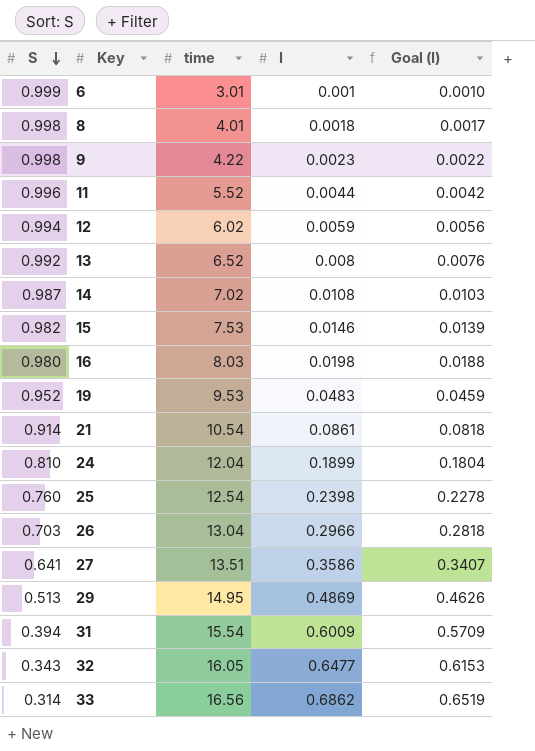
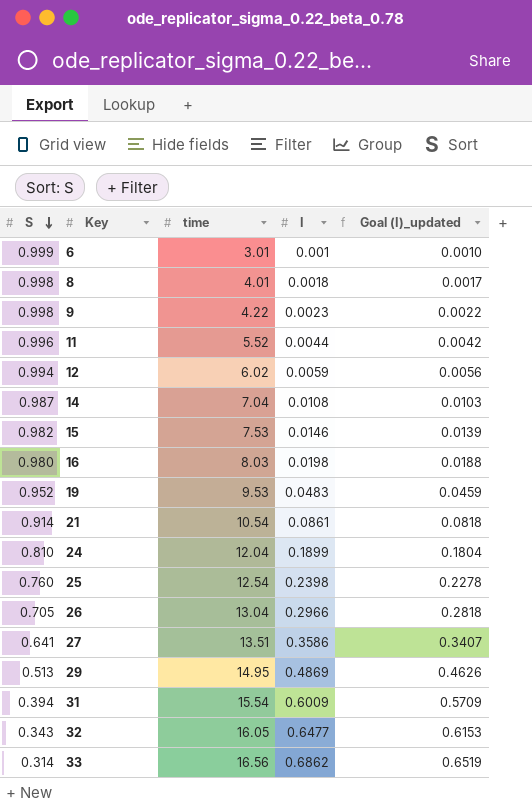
column name: Goal (I) -> Goal (I)_updated
row 13: 0.992 | 6.52 | 0.008 | 0.0076 -> none
14 | time: 7.02 -> 7.04
26 | S: 0.703 -> 0.705

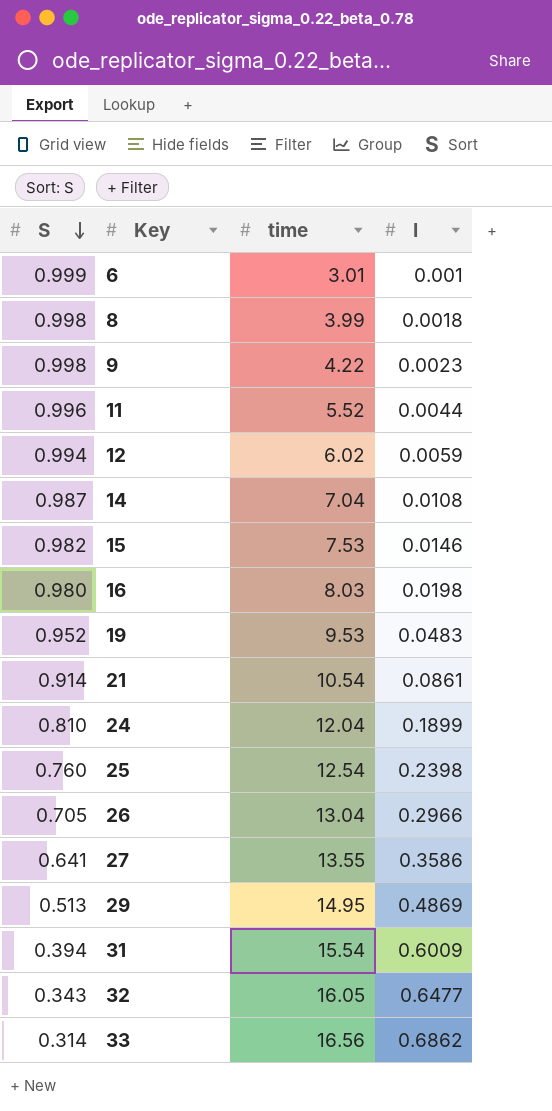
column Goal (I)_updated | formula: [I] * 0.95 -> none
8 | time: 4.01 -> 3.99
27 | time: 13.51 -> 13.55

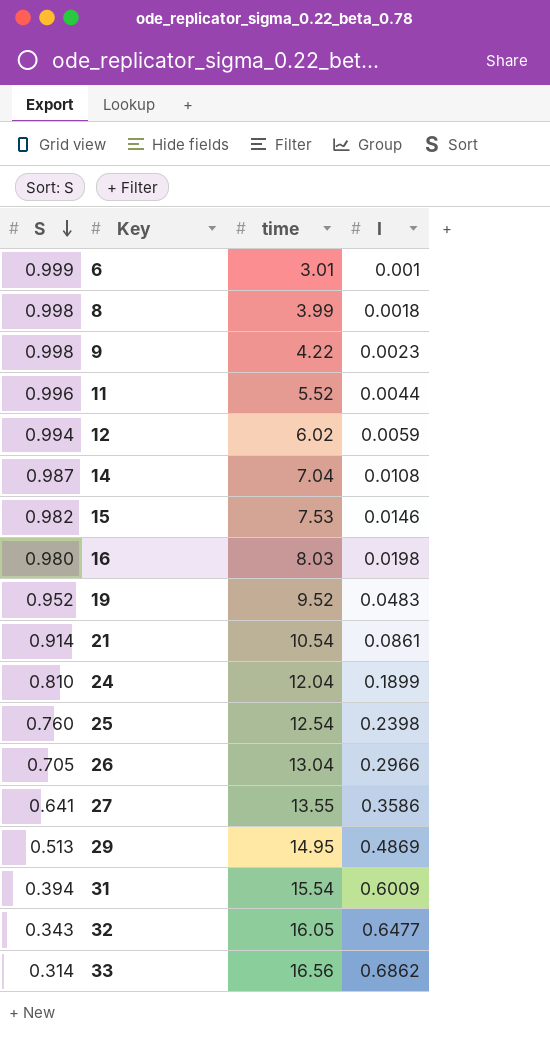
19 | time: 9.53 -> 9.52

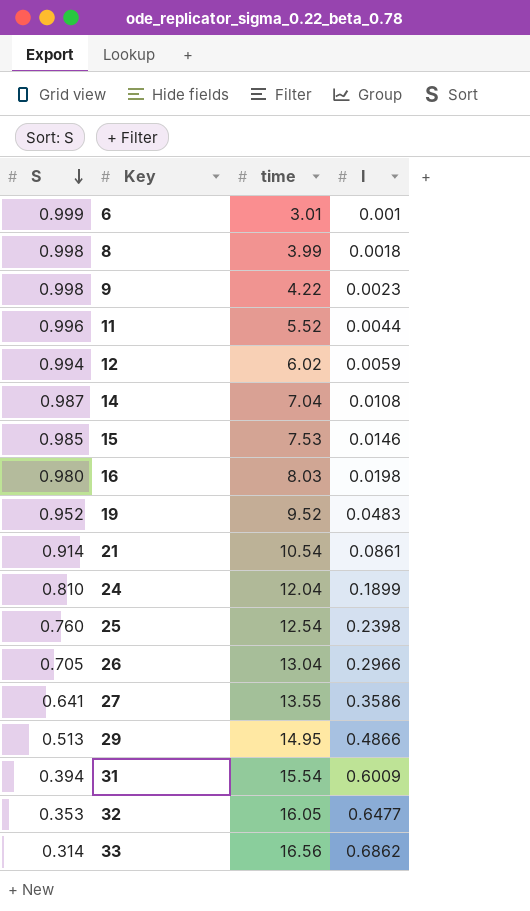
15 | S: 0.982 -> 0.985
29 | I: 0.4869 -> 0.4866
32 | S: 0.343 -> 0.353

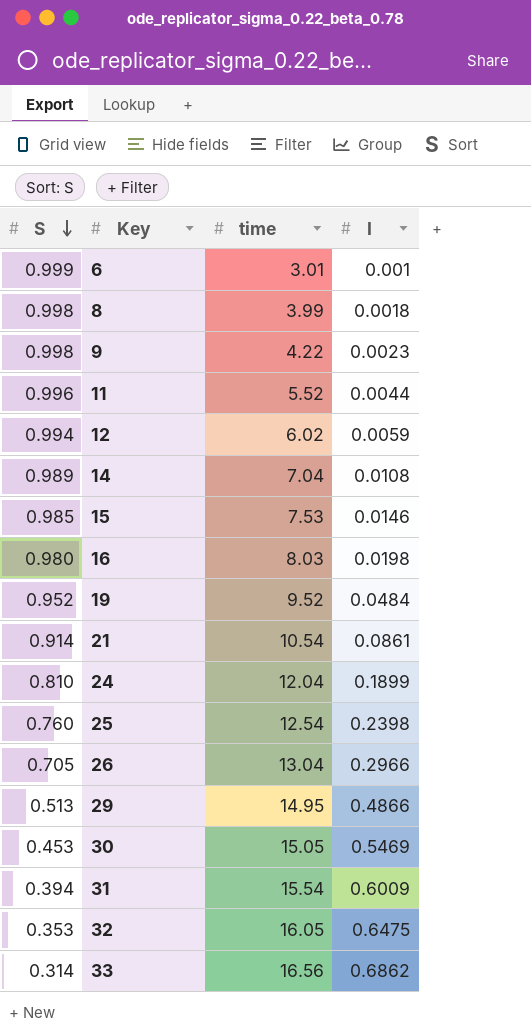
row 27: 0.641 | 13.55 | 0.3586 -> none
14 | S: 0.987 -> 0.989
19 | I: 0.0483 -> 0.0484
row 30: none -> 0.453 | 15.05 | 0.5469
32 | I: 0.6477 -> 0.6475

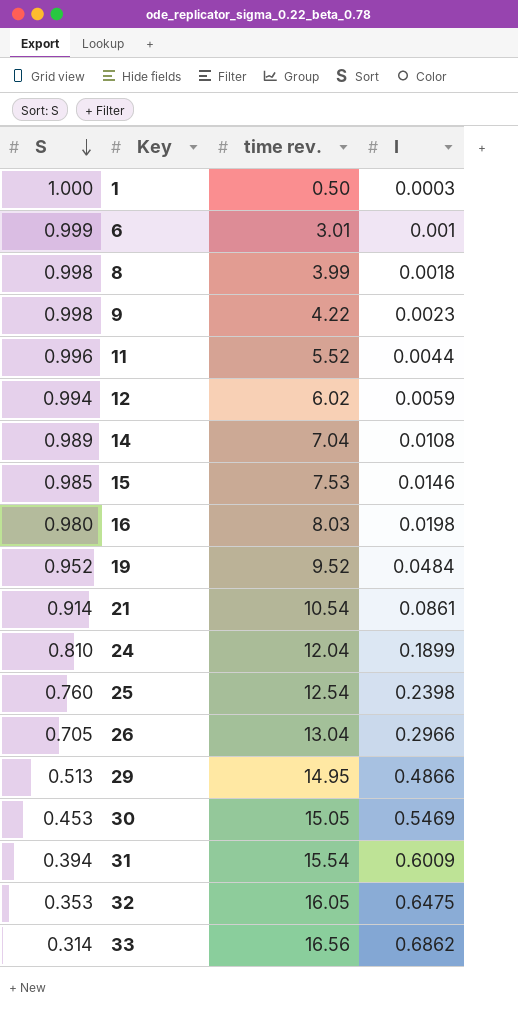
column name: time -> time rev.
row 1: none -> 1.000 | 0.50 | 0.0003

